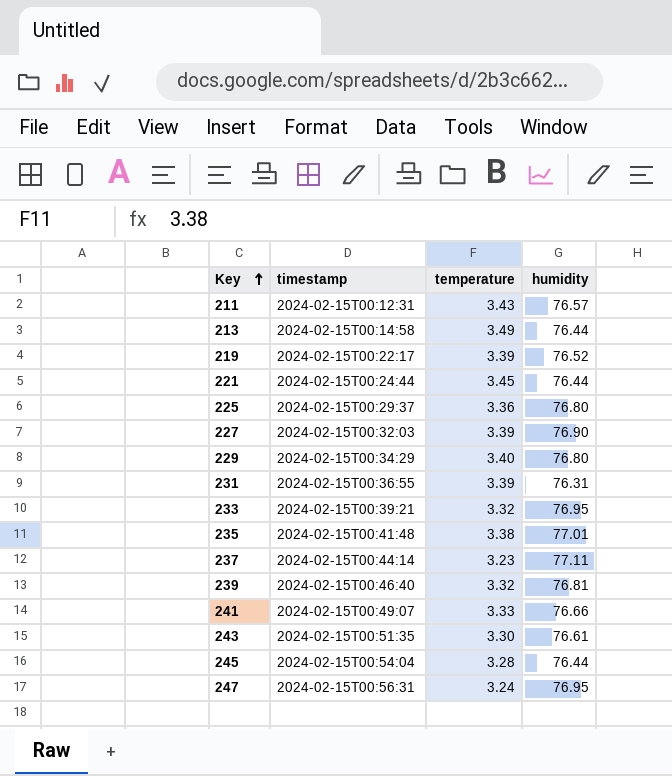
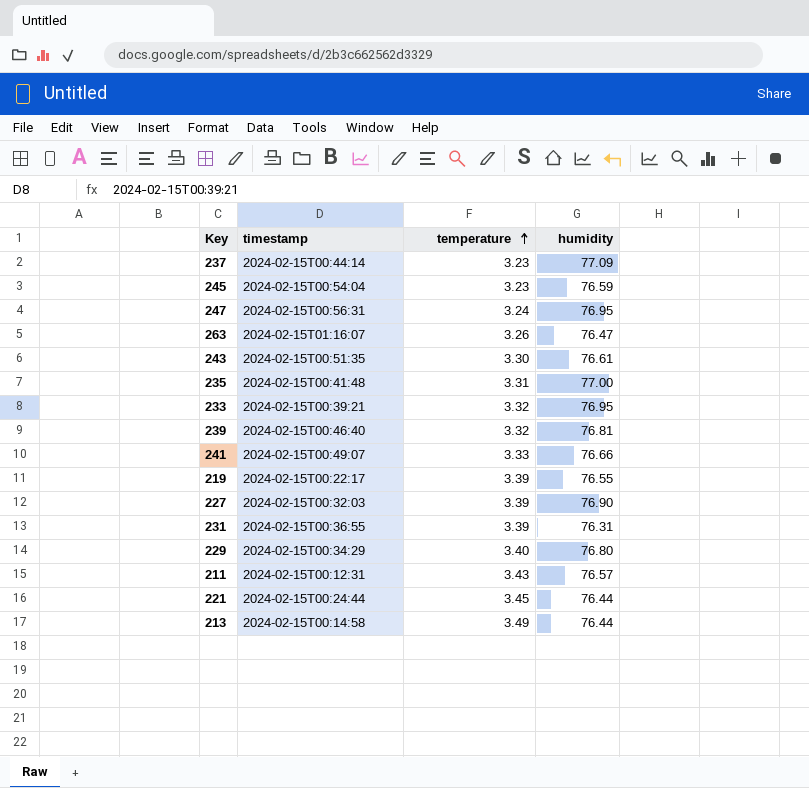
row order: Key ascending -> temperature ascending
row 225: 2024-02-15T00:29:37 | 3.36 | 76.80 -> none
237 | humidity: 77.11 -> 77.09
245 | temperature: 3.28 -> 3.23
245 | humidity: 76.44 -> 76.59
row 263: none -> 2024-02-15T01:16:07 | 3.26 | 76.47
235 | temperature: 3.38 -> 3.31
235 | humidity: 77.01 -> 77.00
219 | humidity: 76.52 -> 76.55

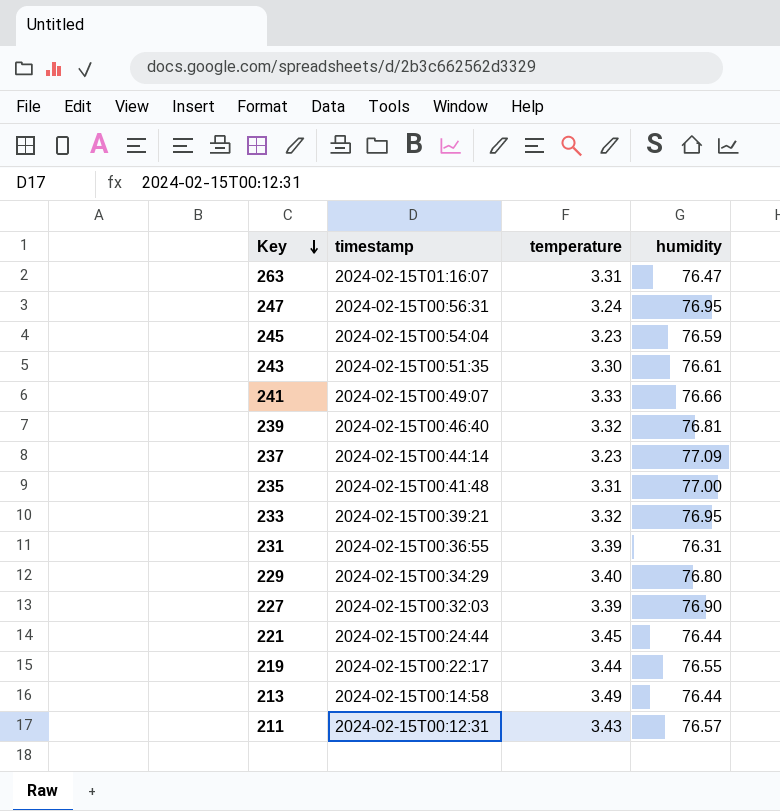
row order: temperature ascending -> Key descending
263 | temperature: 3.26 -> 3.31
219 | temperature: 3.39 -> 3.44

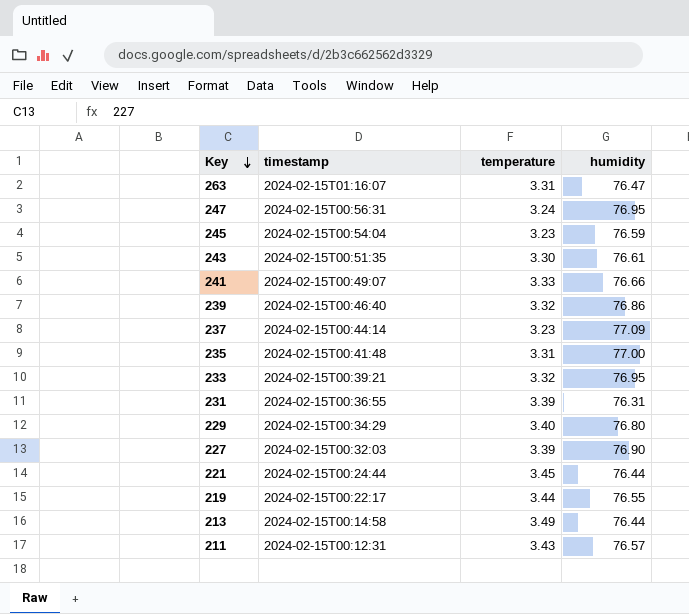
239 | humidity: 76.81 -> 76.86

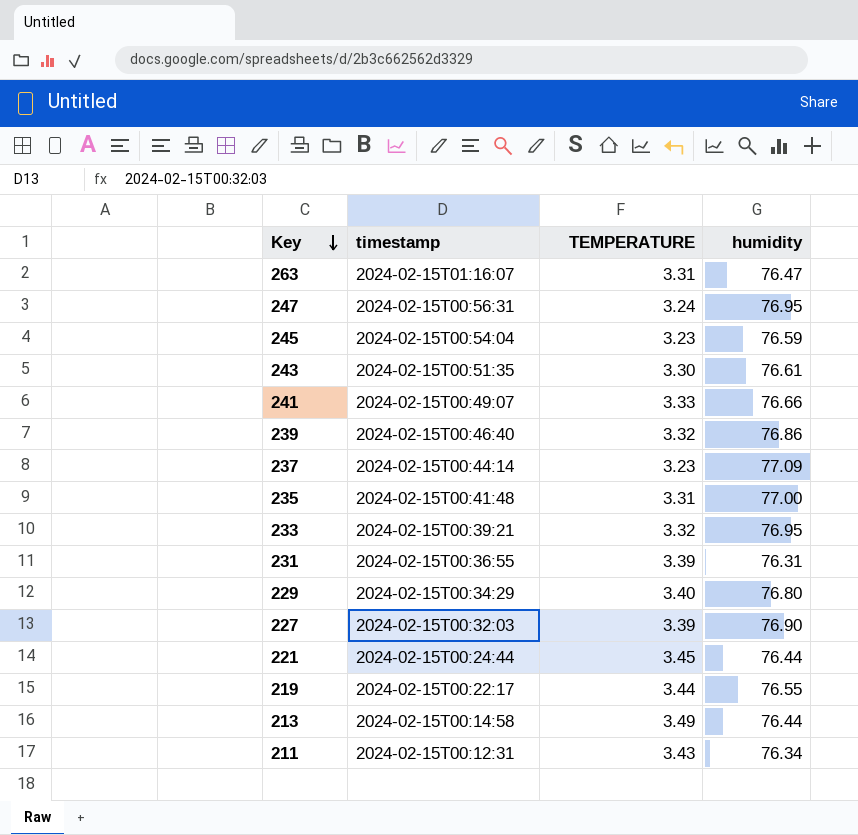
column name: temperature -> TEMPERATURE
211 | humidity: 76.57 -> 76.34

